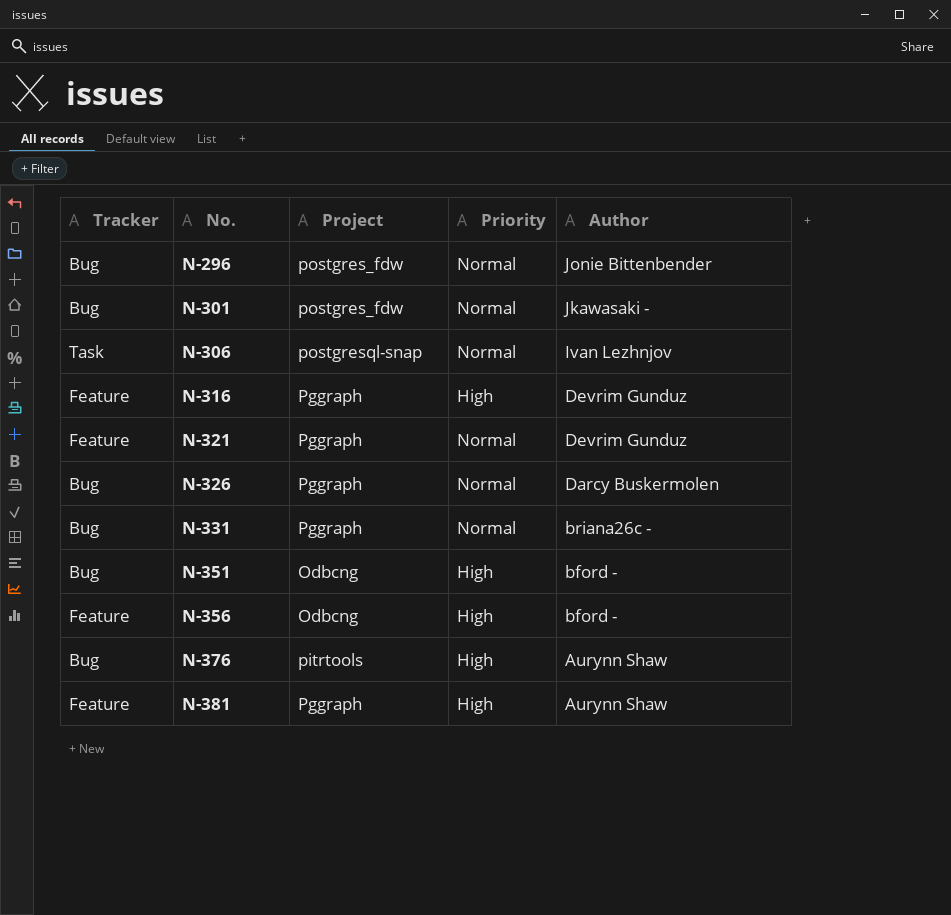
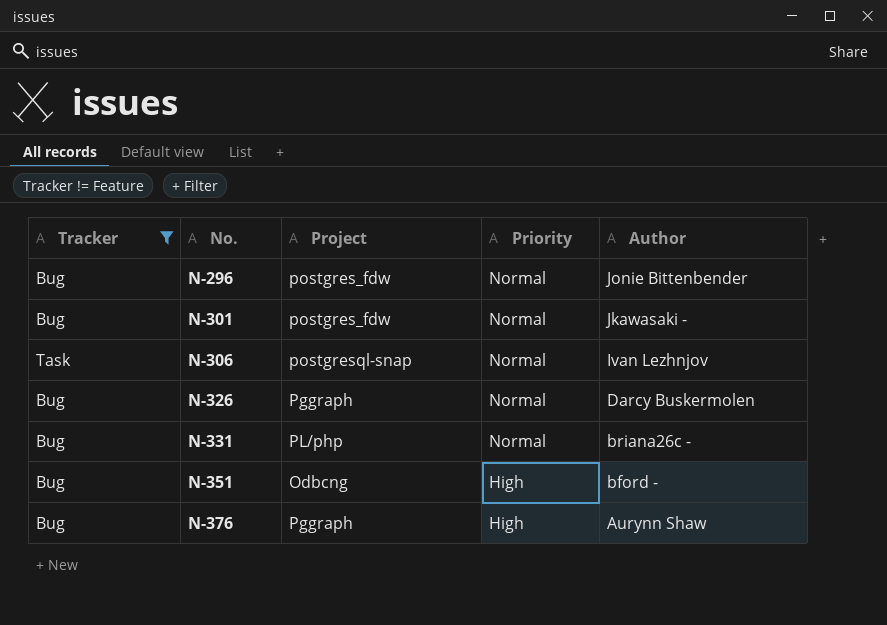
filter: none -> Tracker != Feature
N-331 | Project: Pggraph -> PL/php
N-376 | Project: pitrtools -> Pggraph

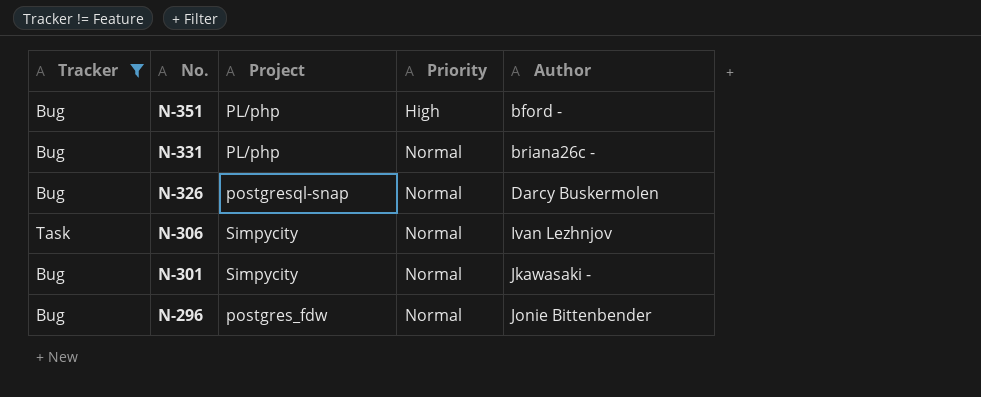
row order: No. ascending -> No. descending
row N-376: Bug | Pggraph | High | Aurynn Shaw -> none
N-351 | Project: Odbcng -> PL/php
N-326 | Project: Pggraph -> postgresql-snap
N-306 | Project: postgresql-snap -> Simpycity
N-301 | Project: postgres_fdw -> Simpycity

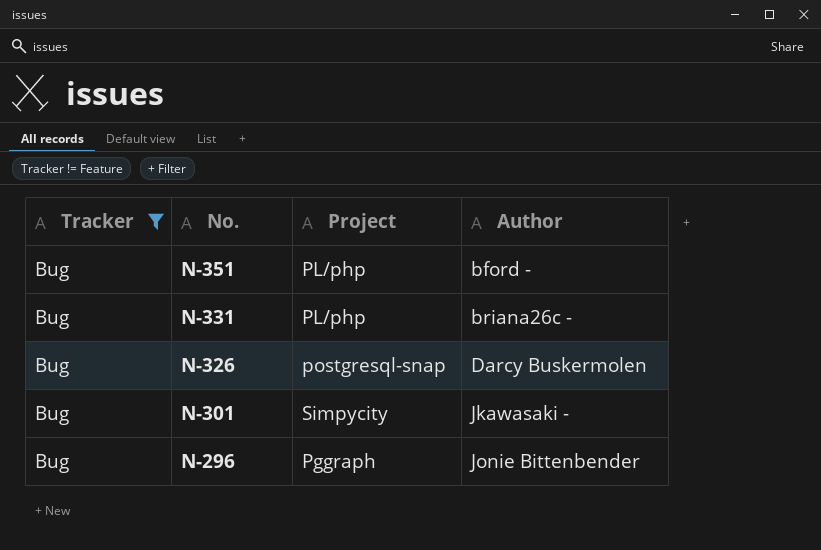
column Priority | position: 4 -> none
row N-306: Task | Simpycity | Normal | Ivan Lezhnjov -> none
N-296 | Project: postgres_fdw -> Pggraph

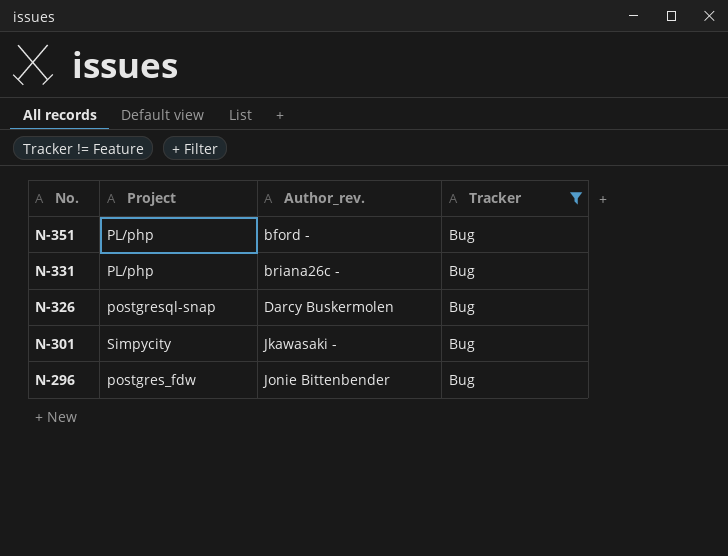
column name: Author -> Author_rev.
column Tracker | position: 1 -> 4
N-296 | Project: Pggraph -> postgres_fdw

